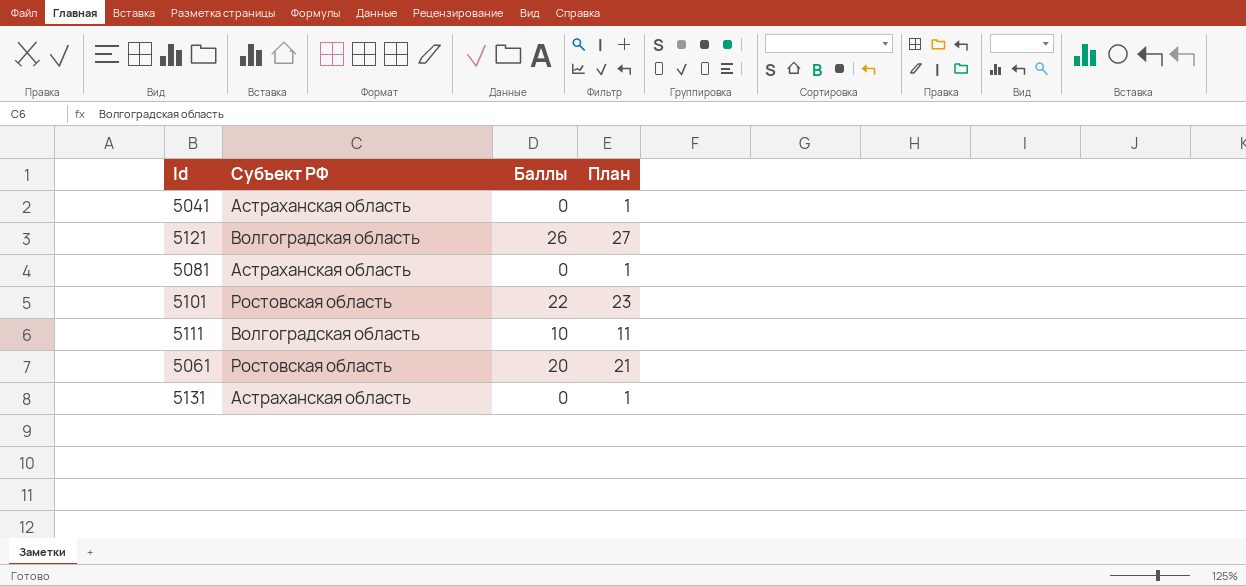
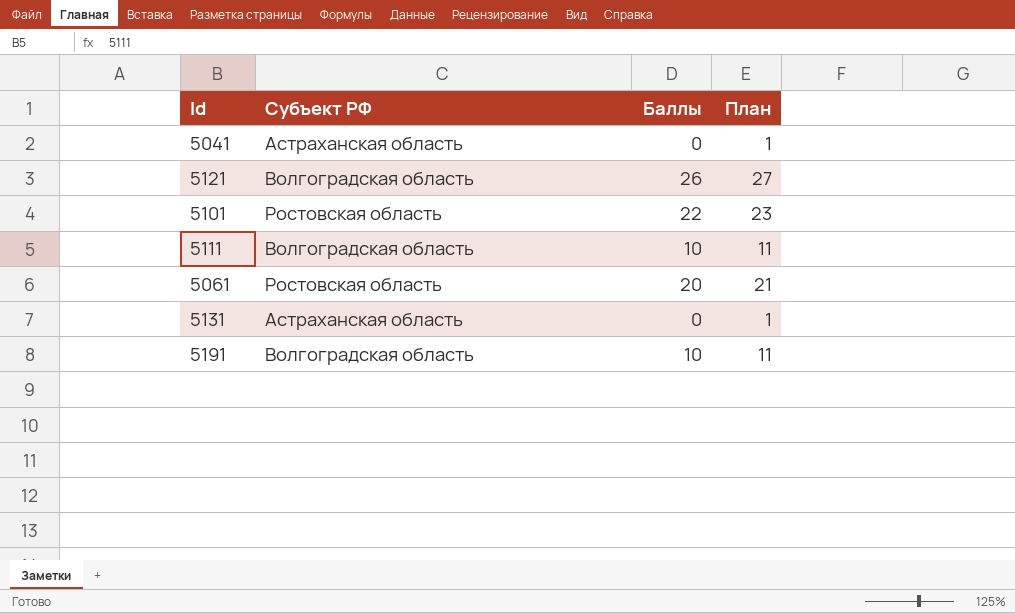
row 5081: Астраханская область | 0 | 1 -> none
row 5191: none -> Волгоградская область | 10 | 11

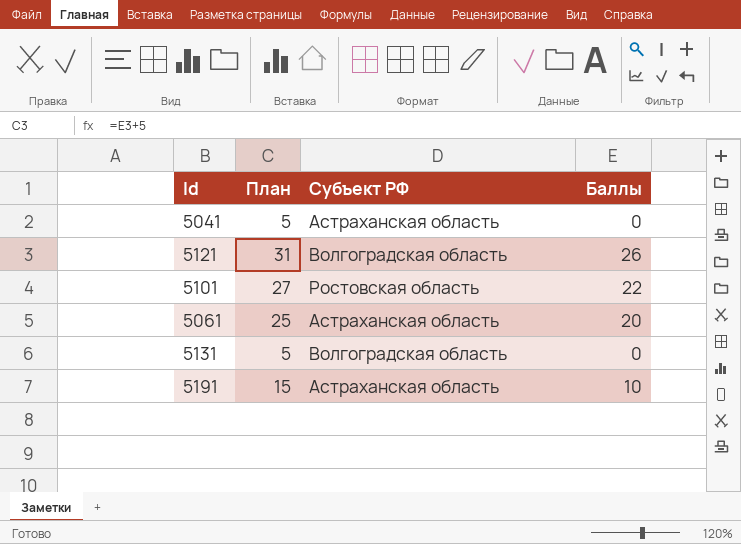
column План | formula: [Баллы] + 1 -> [Баллы] + 5
column План | position: 4 -> 2
row 5111: Волгоградская область | 10 | 11 -> none
5061 | Субъект РФ: Ростовская область -> Астраханская область
5131 | Субъект РФ: Астраханская область -> Волгоградская область
5191 | Субъект РФ: Волгоградская область -> Астраханская область

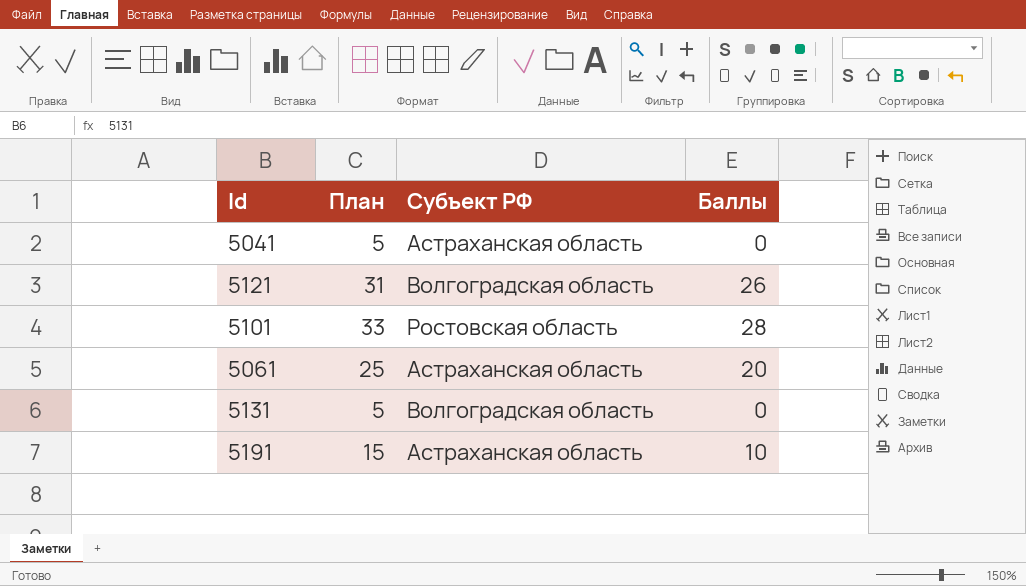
5101 | План: 27 -> 33
5101 | Баллы: 22 -> 28

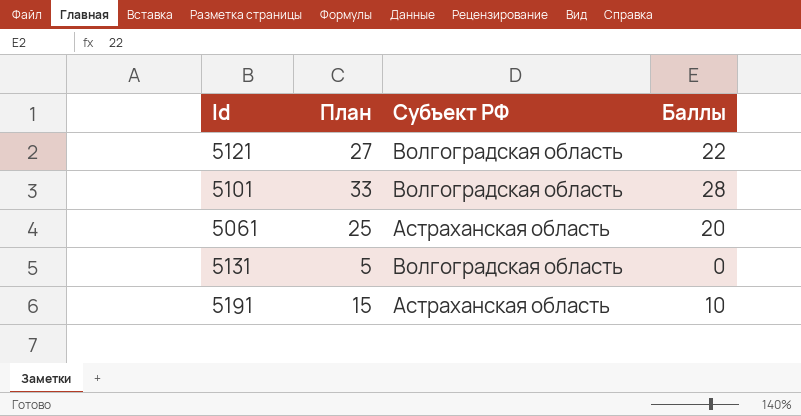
row 5041: 5 | Астраханская область | 0 -> none
5121 | План: 31 -> 27
5121 | Баллы: 26 -> 22
5101 | Субъект РФ: Ростовская область -> Волгоградская область

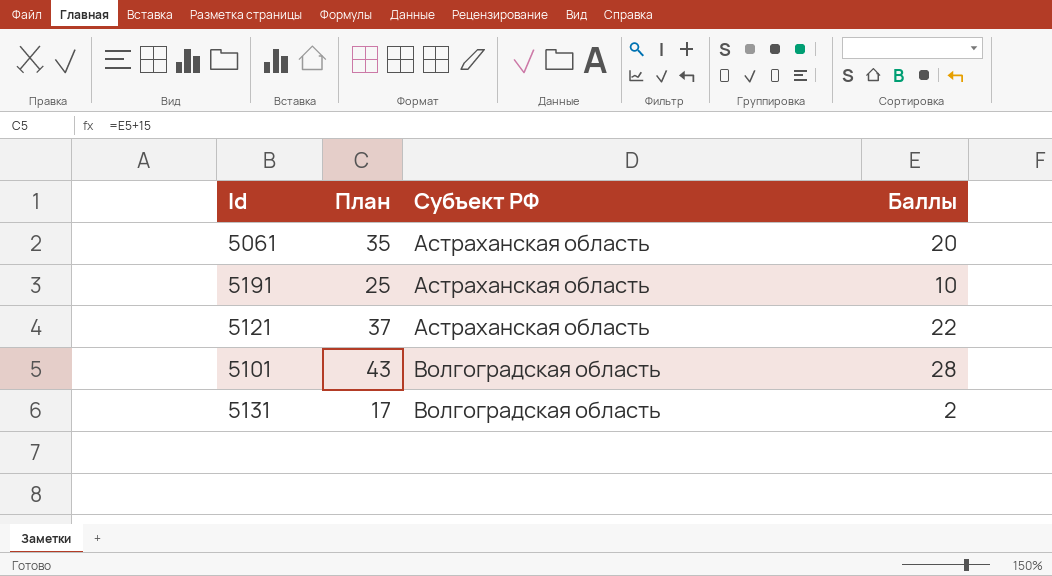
row order: none -> Субъект РФ ascending
column План | formula: [Баллы] + 5 -> [Баллы] + 15
5121 | Субъект РФ: Волгоградская область -> Астраханская область
5131 | Баллы: 0 -> 2

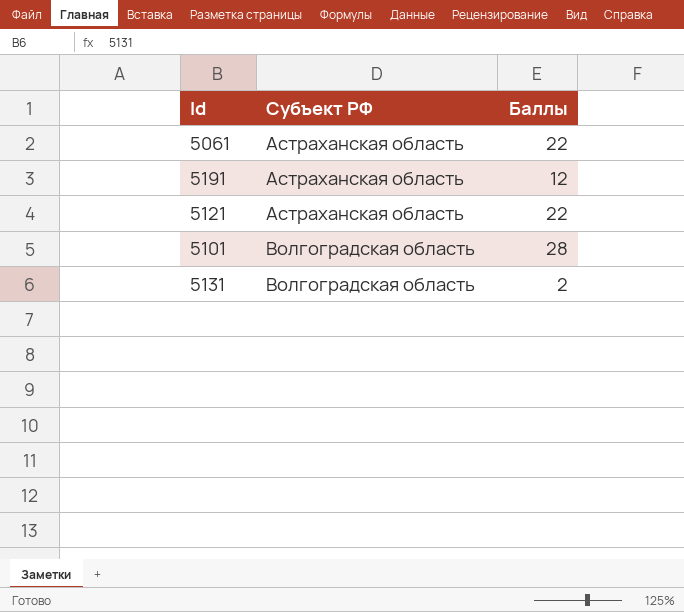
column План | formula: [Баллы] + 15 -> none
5061 | Баллы: 20 -> 22
5191 | Баллы: 10 -> 12

